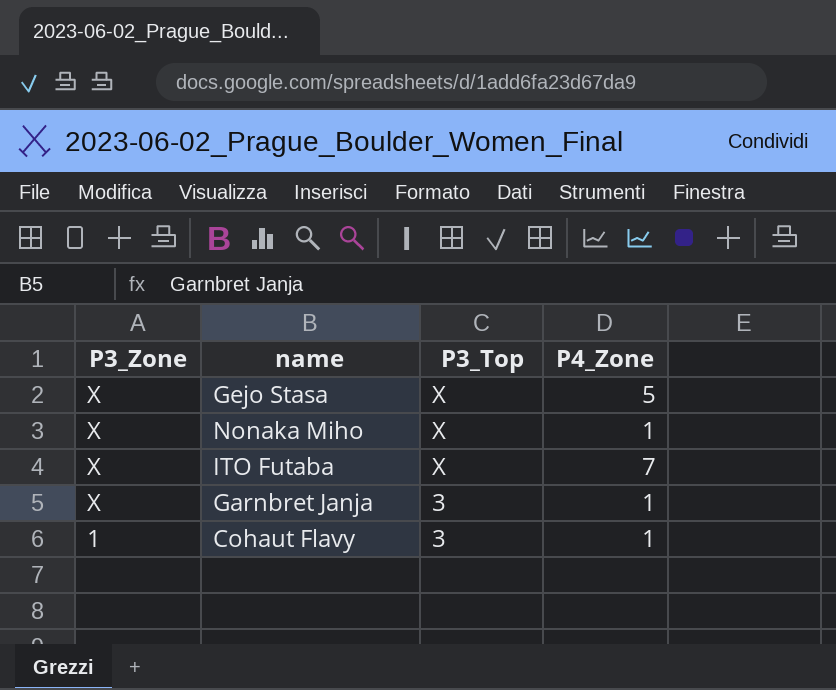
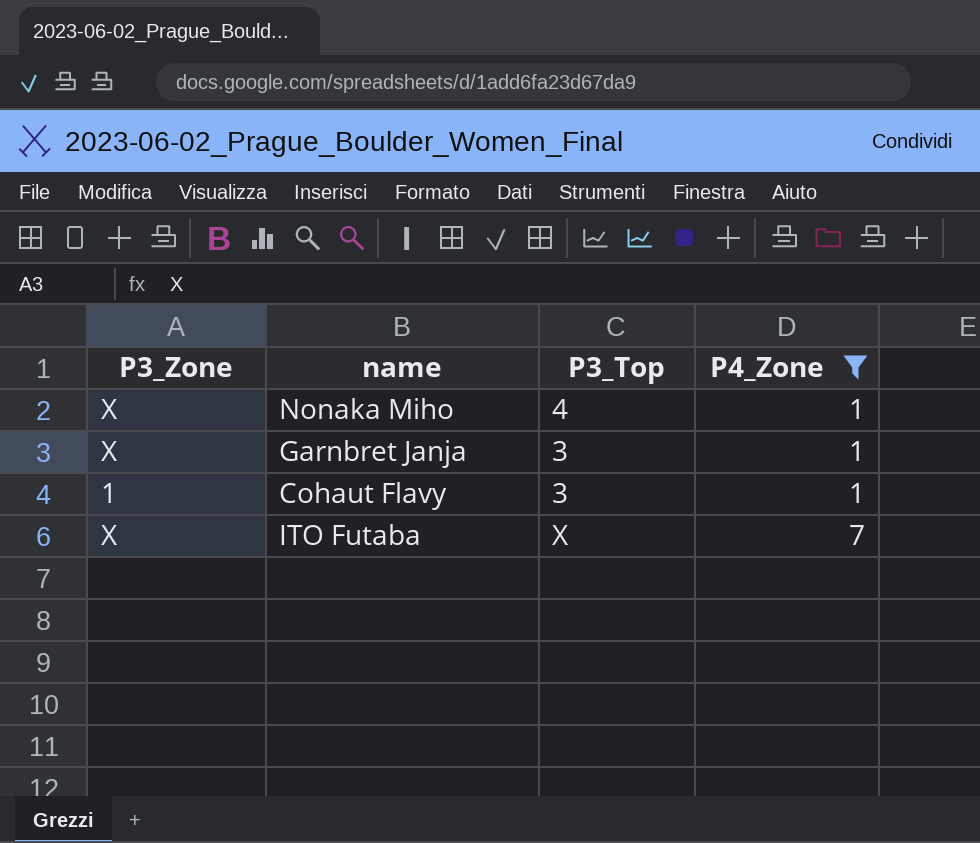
filter: none -> P4_Zone != 5
row order: P3_Zone descending -> P4_Zone ascending
Nonaka Miho | P3_Top: X -> 4

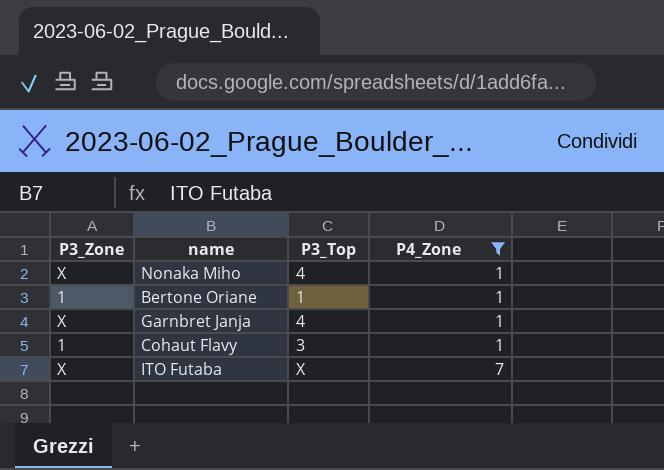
row Bertone Oriane: none -> 1 | 1 | 1
Garnbret Janja | P3_Top: 3 -> 4

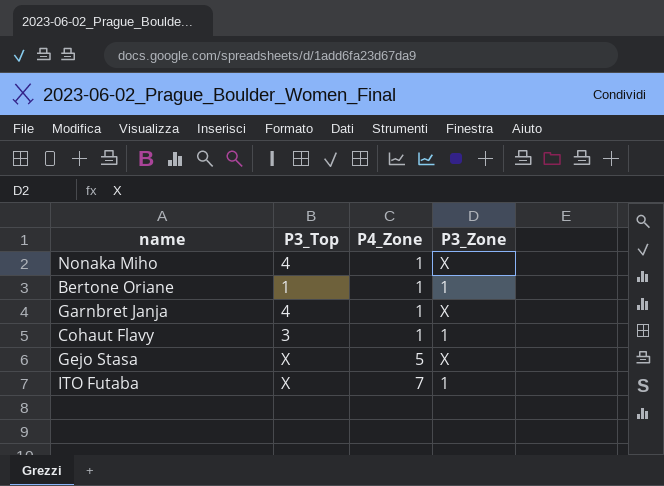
filter: P4_Zone != 5 -> none
column P3_Zone | position: 1 -> 4
ITO Futaba | P3_Zone: X -> 1

